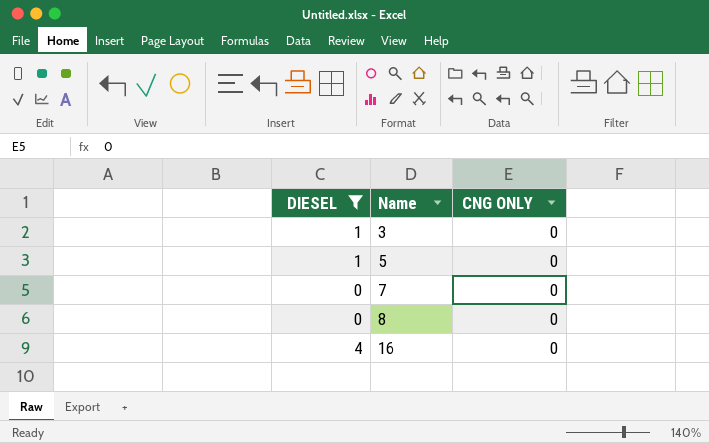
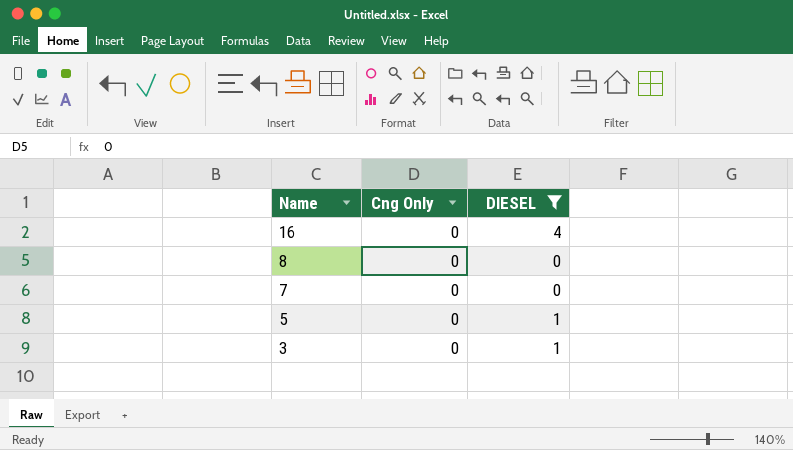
row order: Name ascending -> Name descending
column name: CNG ONLY -> Cng Only
column DIESEL | position: 1 -> 3

